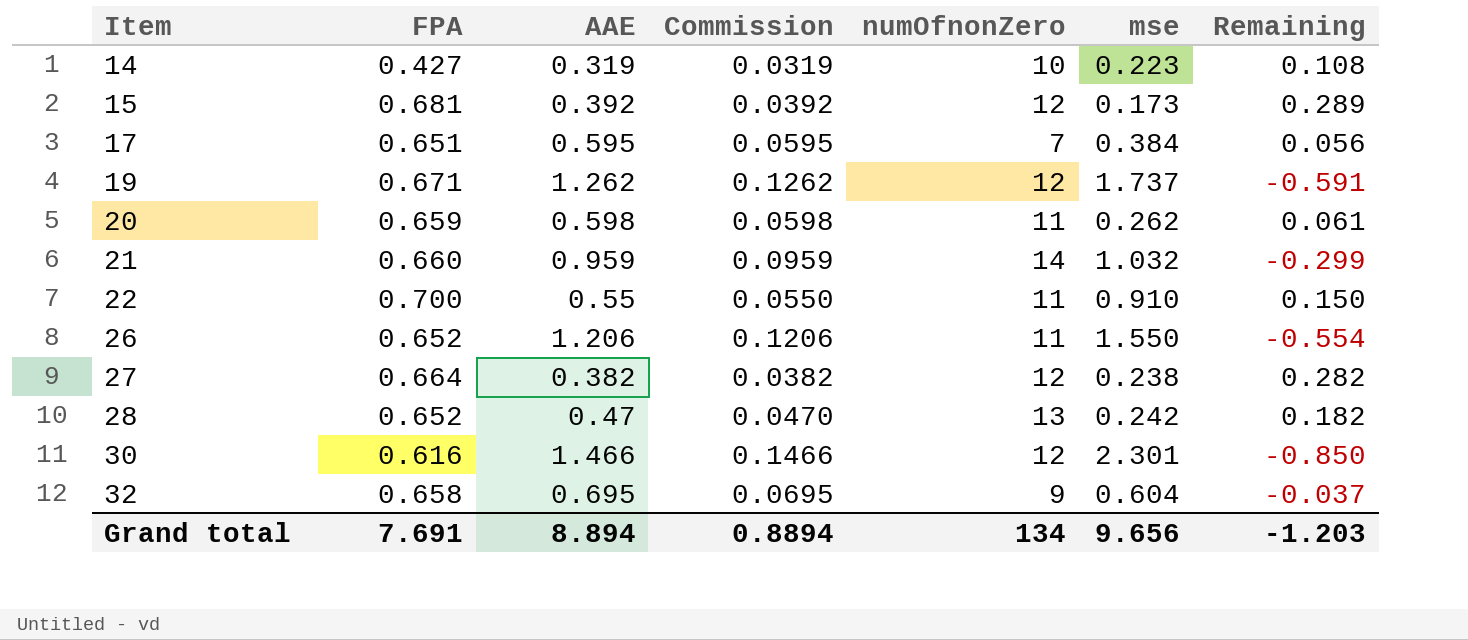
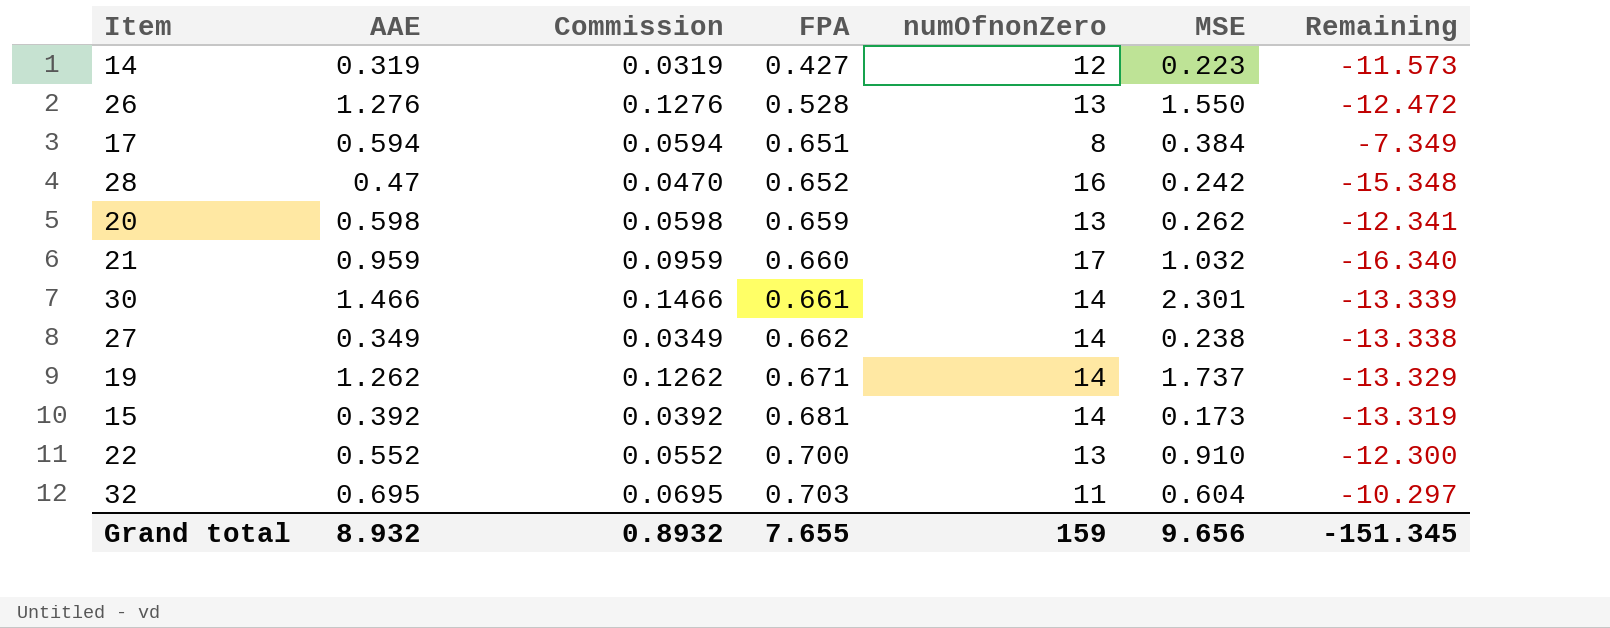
row order: Item ascending -> FPA ascending
column FPA | position: 2 -> 4
column name: mse -> MSE
column Remaining | formula: [FPA] - [AAE] -> [FPA] - [numOfnonZero]
14 | numOfnonZero: 10 -> 12
26 | AAE: 1.206 -> 1.276
26 | Commission: 0.1206 -> 0.1276
26 | FPA: 0.652 -> 0.528
26 | numOfnonZero: 11 -> 13
17 | AAE: 0.595 -> 0.594
17 | Commission: 0.0595 -> 0.0594
17 | numOfnonZero: 7 -> 8
28 | numOfnonZero: 13 -> 16
20 | numOfnonZero: 11 -> 13
21 | numOfnonZero: 14 -> 17
30 | FPA: 0.616 -> 0.661
30 | numOfnonZero: 12 -> 14
27 | AAE: 0.382 -> 0.349
27 | Commission: 0.0382 -> 0.0349
27 | FPA: 0.664 -> 0.662
27 | numOfnonZero: 12 -> 14
19 | numOfnonZero: 12 -> 14
15 | numOfnonZero: 12 -> 14
22 | AAE: 0.55 -> 0.552
22 | Commission: 0.0550 -> 0.0552
22 | numOfnonZero: 11 -> 13
32 | FPA: 0.658 -> 0.703
32 | numOfnonZero: 9 -> 11
Grand total | AAE: 8.894 -> 8.932
Grand total | Commission: 0.8894 -> 0.8932
Grand total | FPA: 7.691 -> 7.655
Grand total | numOfnonZero: 134 -> 159
Grand total | Remaining: -1.203 -> -151.345

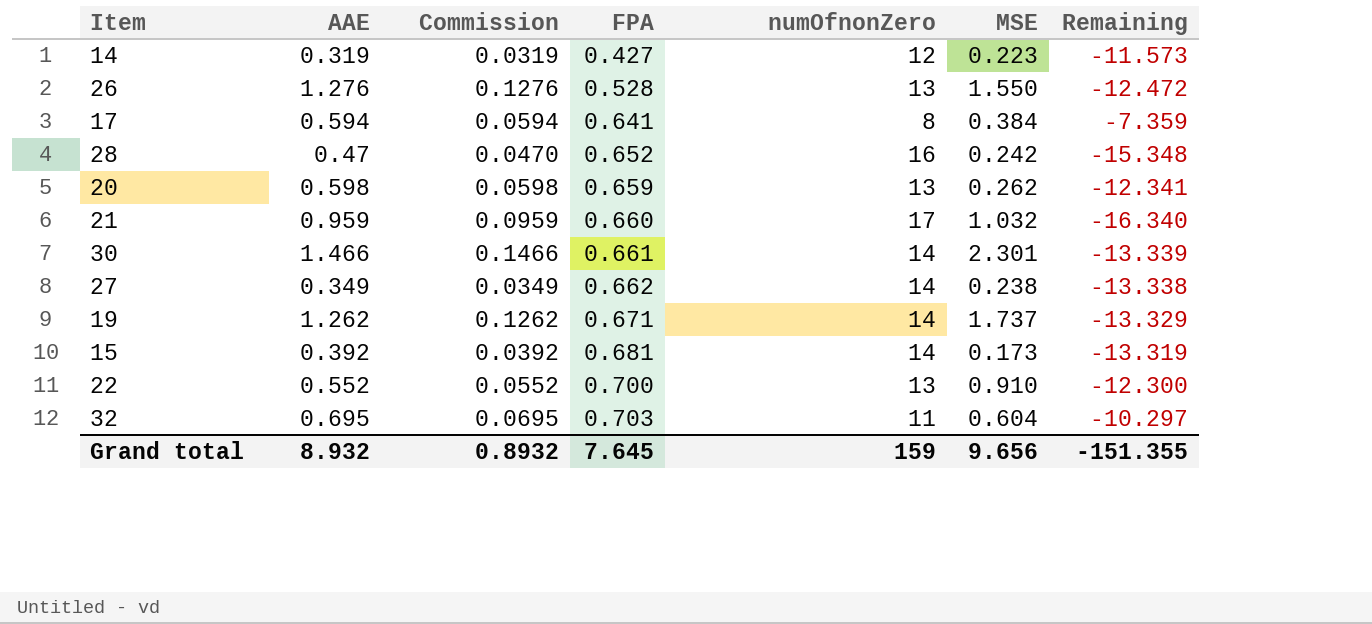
17 | FPA: 0.651 -> 0.641
17 | Remaining: -7.349 -> -7.359
Grand total | FPA: 7.655 -> 7.645
Grand total | Remaining: -151.345 -> -151.355

